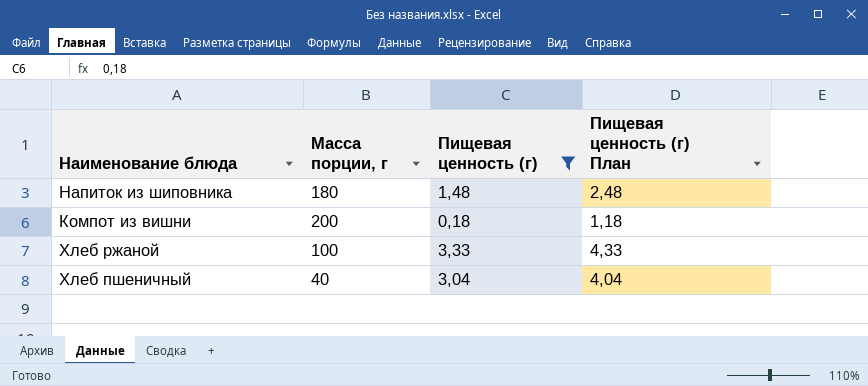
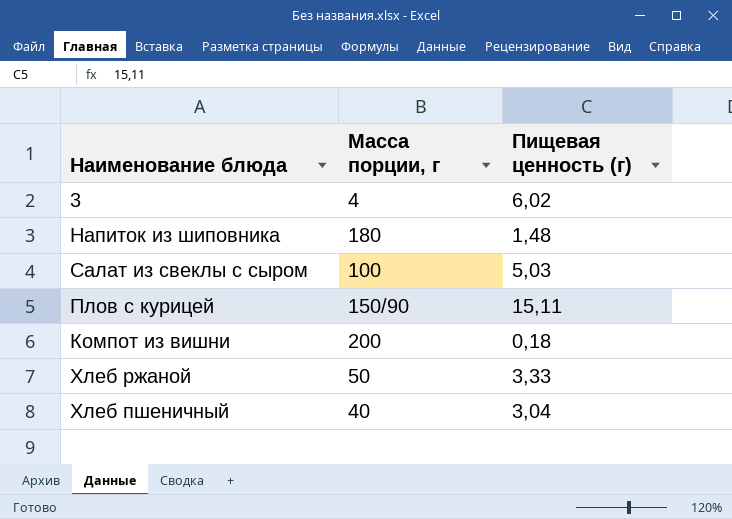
filter: Пищевая ценность (г) <= 3,33 -> none
column Пищевая ценность (г) План | formula: [Пищевая ценность (г)] + 1 -> none
Хлеб ржаной | Масса порции, г: 100 -> 50

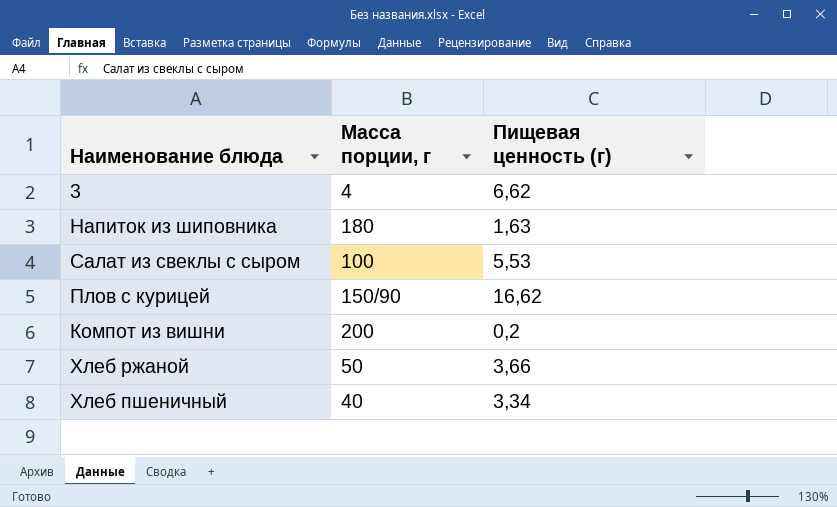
3 | Пищевая ценность (г): 6,02 -> 6,62
Напиток из шиповника | Пищевая ценность (г): 1,48 -> 1,63
Салат из свеклы с сыром | Пищевая ценность (г): 5,03 -> 5,53
Плов с курицей | Пищевая ценность (г): 15,11 -> 16,62
Компот из вишни | Пищевая ценность (г): 0,18 -> 0,2
Хлеб ржаной | Пищевая ценность (г): 3,33 -> 3,66
Хлеб пшеничный | Пищевая ценность (г): 3,04 -> 3,34

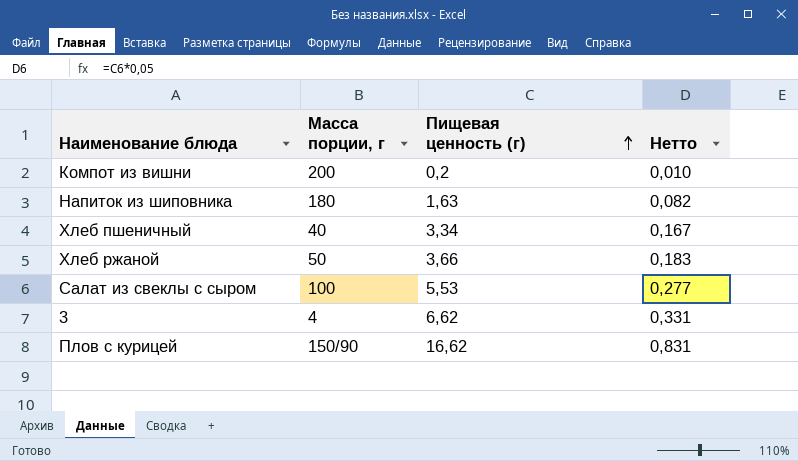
row order: none -> Пищевая ценность (г) ascending
column Нетто | formula: none -> [Пищевая ценность (г)] * 0,05

